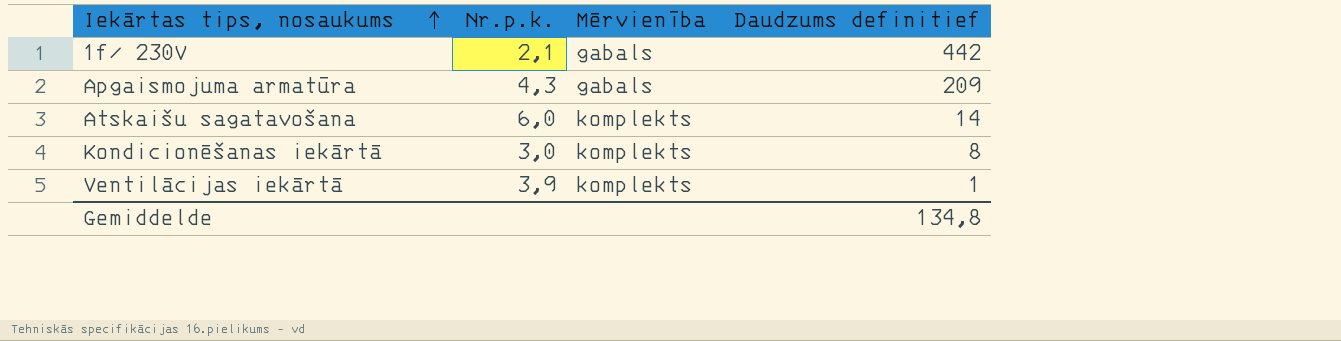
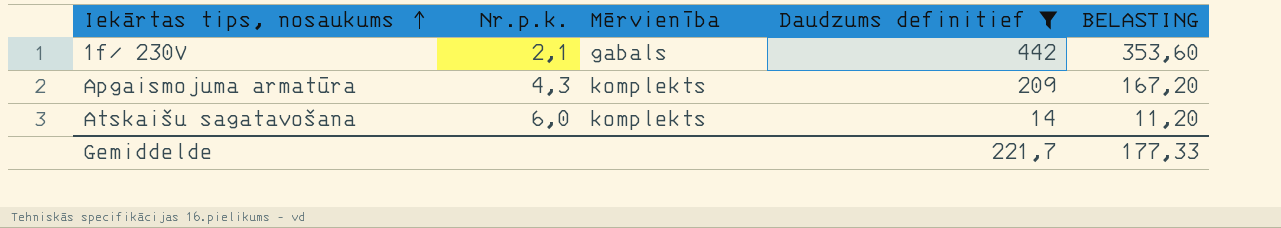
filter: none -> Daudzums definitief >= 14
column BELASTING | formula: none -> [Daudzums definitief] * 0,8
Apgaismojuma armatūra | Mērvienība: gabals -> komplekts
Gemiddelde | Daudzums definitief: 134,8 -> 221,7

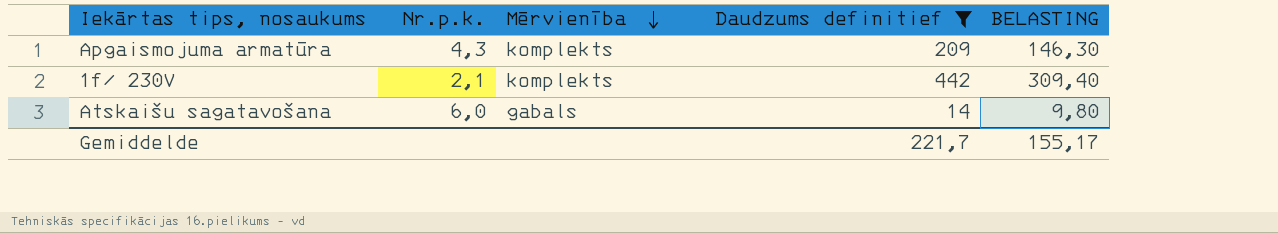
row order: Iekārtas tips, nosaukums ascending -> Mērvienība descending
column BELASTING | formula: [Daudzums definitief] * 0,8 -> [Daudzums definitief] * 0,7
1f/ 230V | Mērvienība: gabals -> komplekts
Atskaišu sagatavošana | Mērvienība: komplekts -> gabals
Gemiddelde | BELASTING: 177,33 -> 155,17

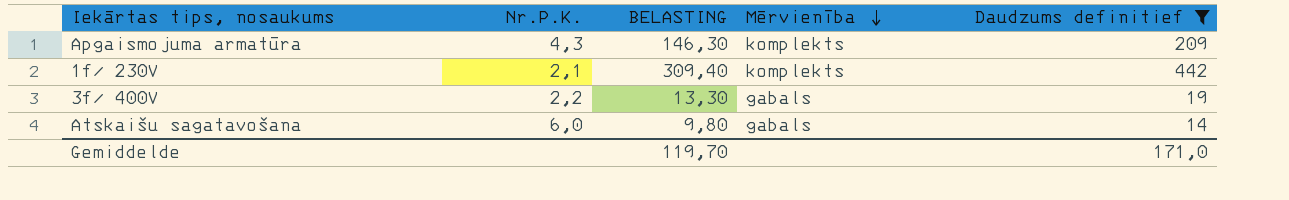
column name: Nr.p.k. -> Nr.P.K.
column BELASTING | position: 5 -> 3
row 3f/ 400V: none -> 2,2 | 13,30 | gabals | 19
Gemiddelde | BELASTING: 155,17 -> 119,70
Gemiddelde | Daudzums definitief: 221,7 -> 171,0

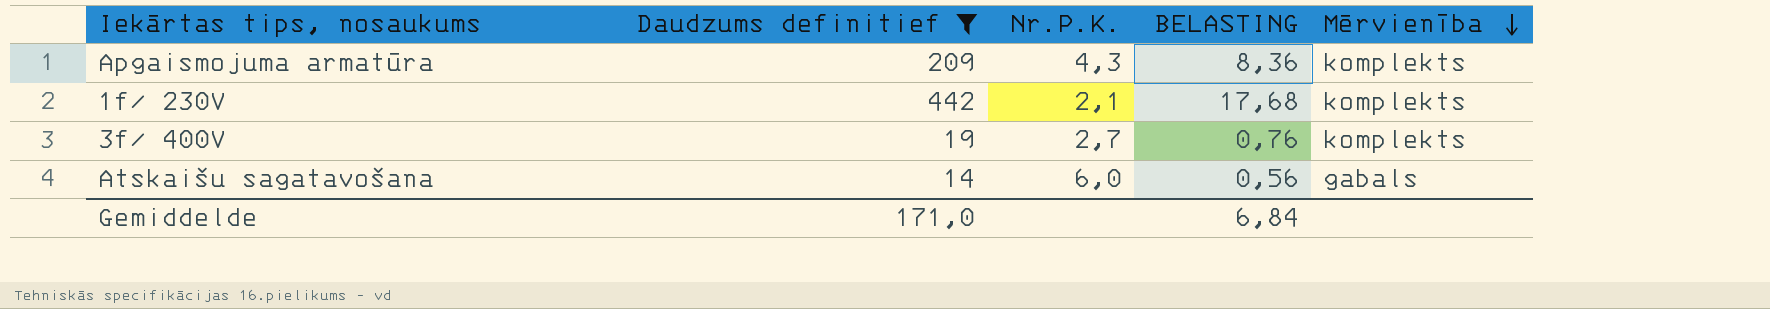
column Daudzums definitief | position: 5 -> 2
column BELASTING | formula: [Daudzums definitief] * 0,7 -> [Daudzums definitief] * 0,04
3f/ 400V | Nr.P.K.: 2,2 -> 2,7
3f/ 400V | Mērvienība: gabals -> komplekts
Gemiddelde | BELASTING: 119,70 -> 6,84

